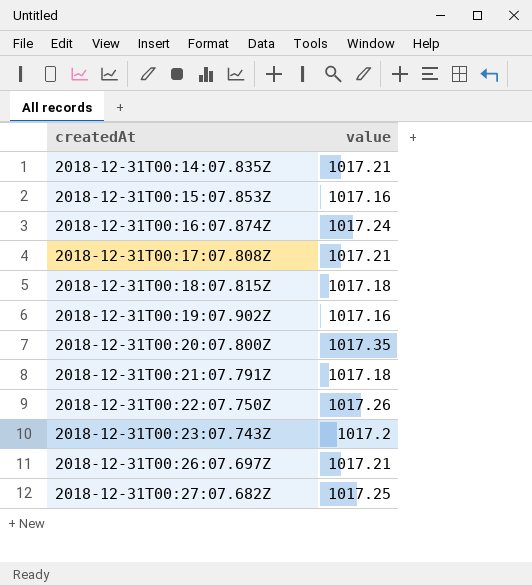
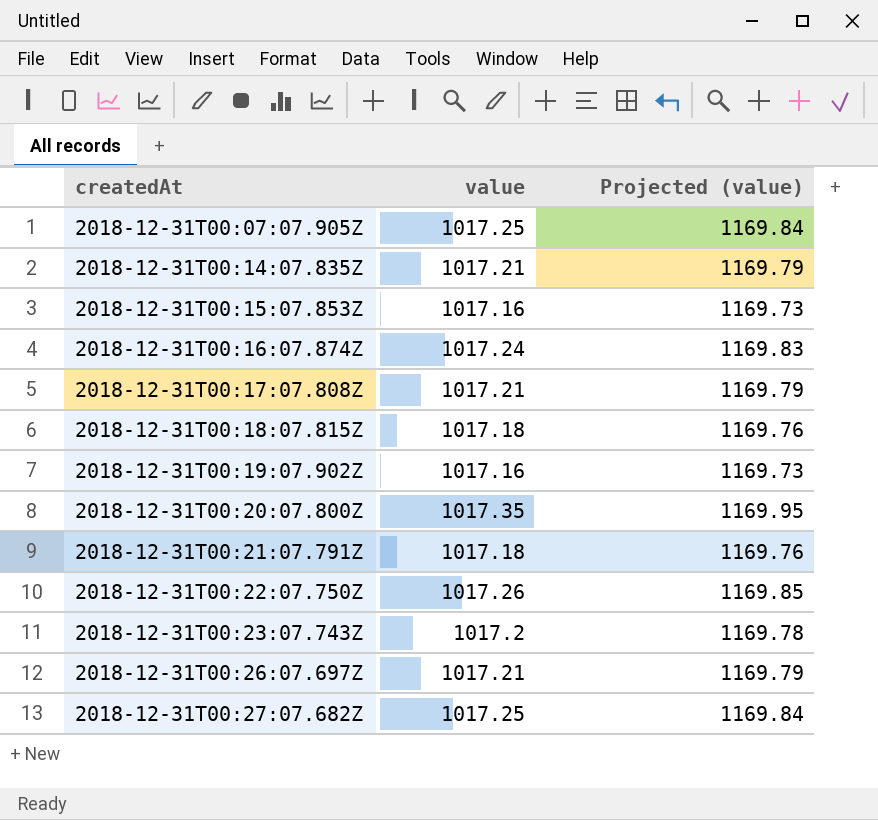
column Projected (value) | formula: none -> [value] * 1.15
row 2018-12-31T00:07:07.905Z: none -> 1017.25 | 1169.84

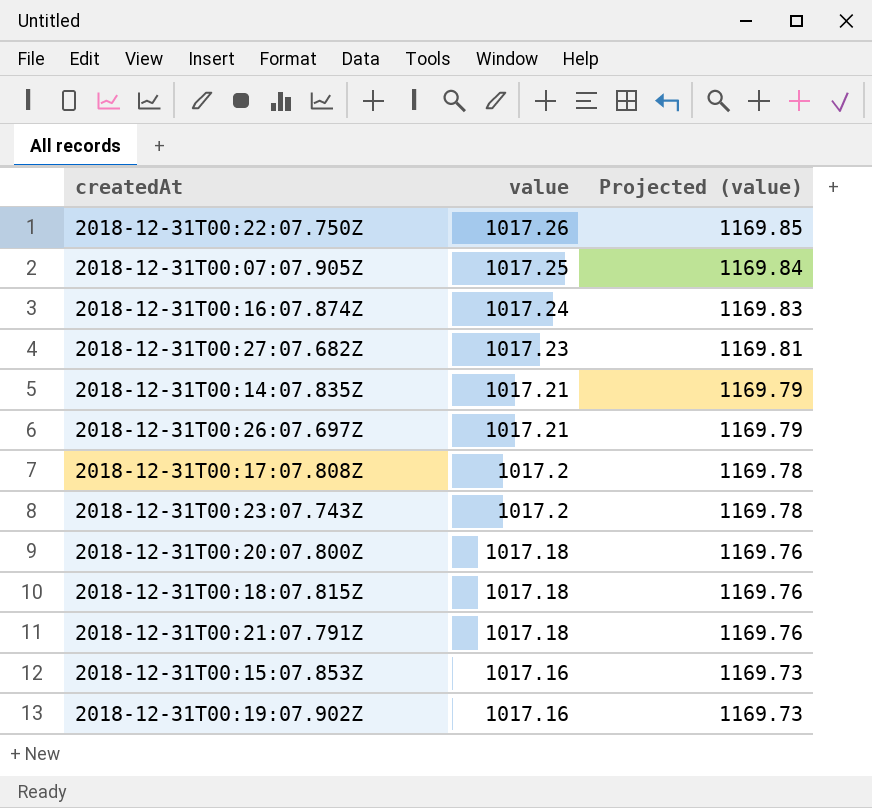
row order: createdAt ascending -> value descending
2018-12-31T00:27:07.682Z | value: 1017.25 -> 1017.23
2018-12-31T00:27:07.682Z | Projected (value): 1169.84 -> 1169.81
2018-12-31T00:17:07.808Z | value: 1017.21 -> 1017.2
2018-12-31T00:17:07.808Z | Projected (value): 1169.79 -> 1169.78
2018-12-31T00:20:07.800Z | value: 1017.35 -> 1017.18
2018-12-31T00:20:07.800Z | Projected (value): 1169.95 -> 1169.76

